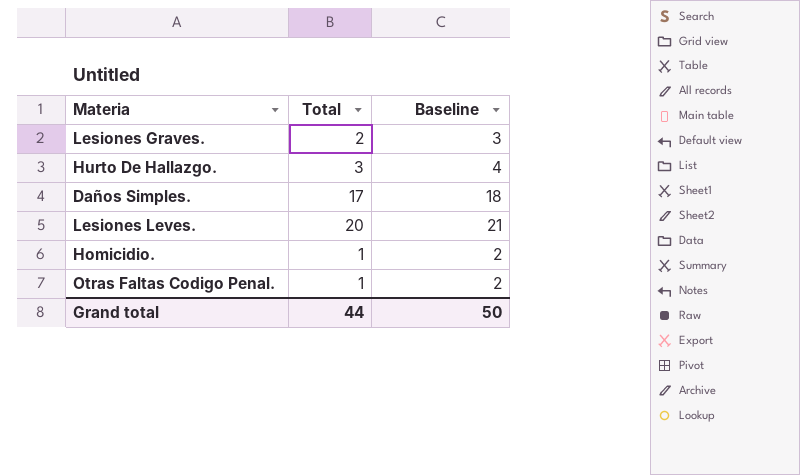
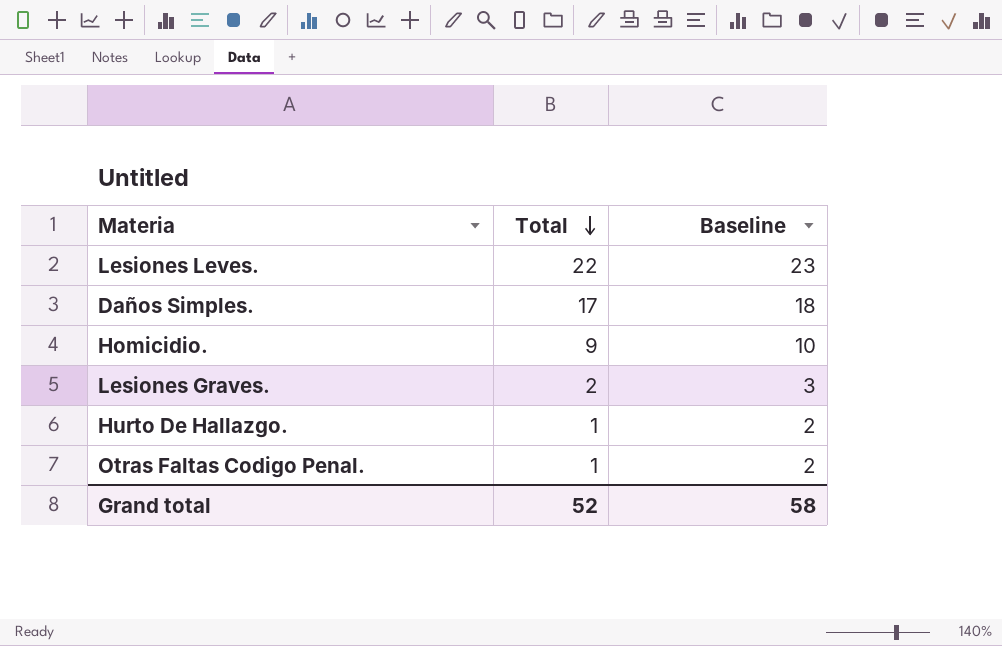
row order: none -> Total descending
Lesiones Leves. | Total: 20 -> 22
Lesiones Leves. | Baseline: 21 -> 23
Homicidio. | Total: 1 -> 9
Homicidio. | Baseline: 2 -> 10
Hurto De Hallazgo. | Total: 3 -> 1
Hurto De Hallazgo. | Baseline: 4 -> 2
Grand total | Total: 44 -> 52
Grand total | Baseline: 50 -> 58

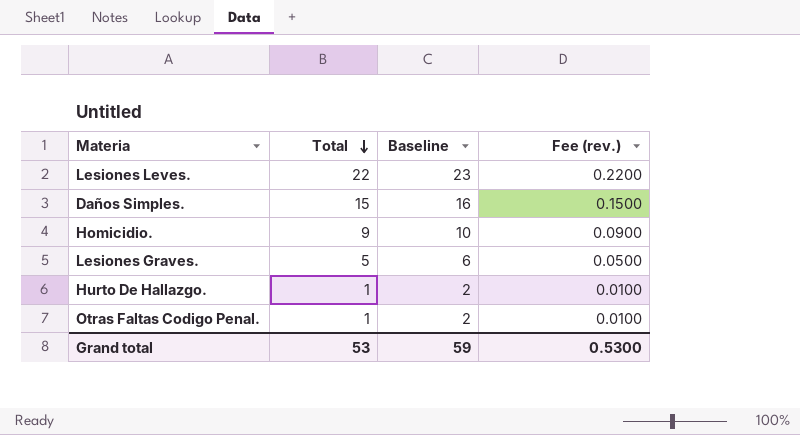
column Fee (rev.) | formula: none -> [Total] * 0.01
Daños Simples. | Total: 17 -> 15
Daños Simples. | Baseline: 18 -> 16
Lesiones Graves. | Total: 2 -> 5
Lesiones Graves. | Baseline: 3 -> 6
Grand total | Total: 52 -> 53
Grand total | Baseline: 58 -> 59

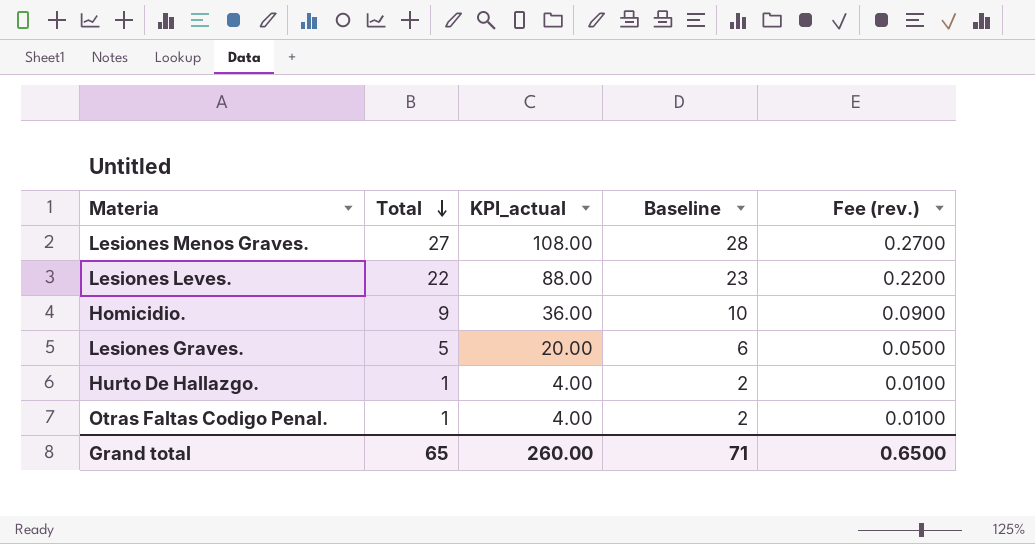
column KPI_actual | formula: none -> [Total] * 4
row Daños Simples.: 15 | 16 | 0.1500 -> none
row Lesiones Menos Graves.: none -> 27 | 108.00 | 28 | 0.2700
Grand total | Total: 53 -> 65
Grand total | Baseline: 59 -> 71
Grand total | Fee (rev.): 0.5300 -> 0.6500

